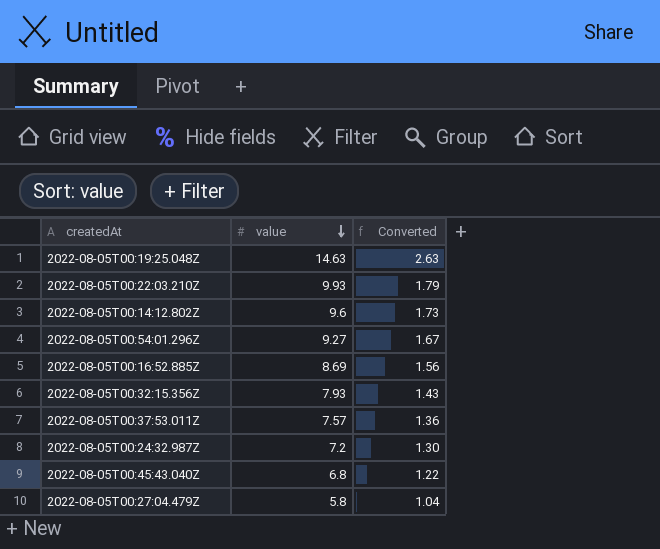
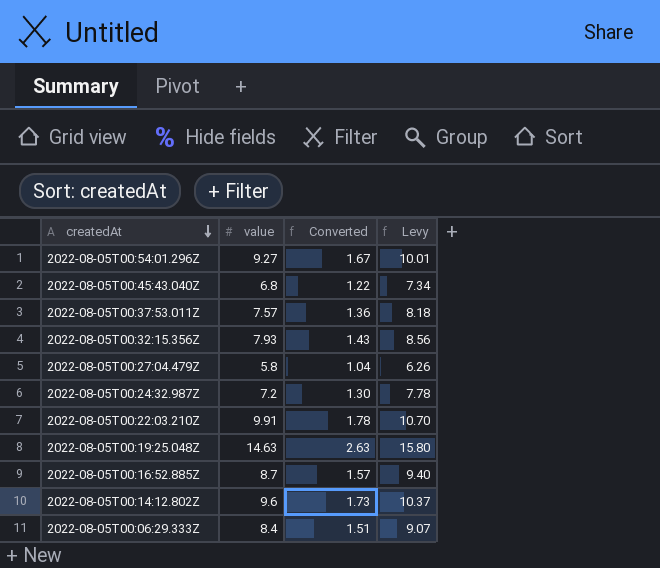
row order: value descending -> createdAt descending
column Levy | formula: none -> [value] * 1.08
2022-08-05T00:22:03.210Z | value: 9.93 -> 9.91
2022-08-05T00:22:03.210Z | Converted: 1.79 -> 1.78
2022-08-05T00:16:52.885Z | value: 8.69 -> 8.7
2022-08-05T00:16:52.885Z | Converted: 1.56 -> 1.57
row 2022-08-05T00:06:29.333Z: none -> 8.4 | 1.51 | 9.07

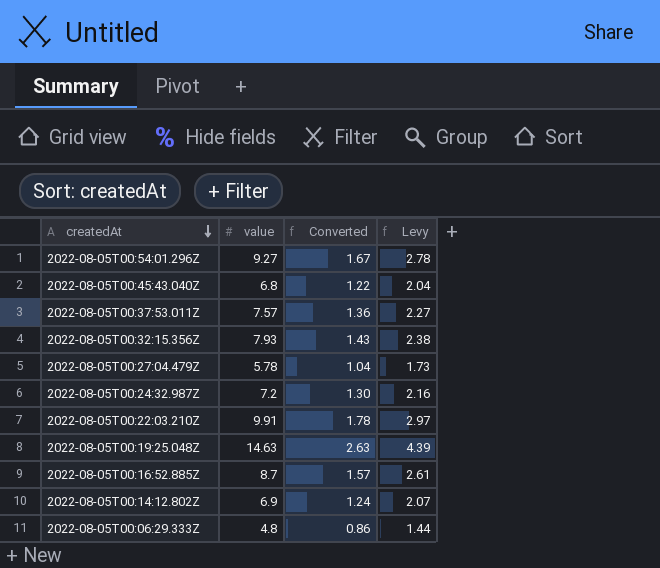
column Levy | formula: [value] * 1.08 -> [value] * 0.3
2022-08-05T00:27:04.479Z | value: 5.8 -> 5.78
2022-08-05T00:14:12.802Z | value: 9.6 -> 6.9
2022-08-05T00:14:12.802Z | Converted: 1.73 -> 1.24
2022-08-05T00:06:29.333Z | value: 8.4 -> 4.8
2022-08-05T00:06:29.333Z | Converted: 1.51 -> 0.86

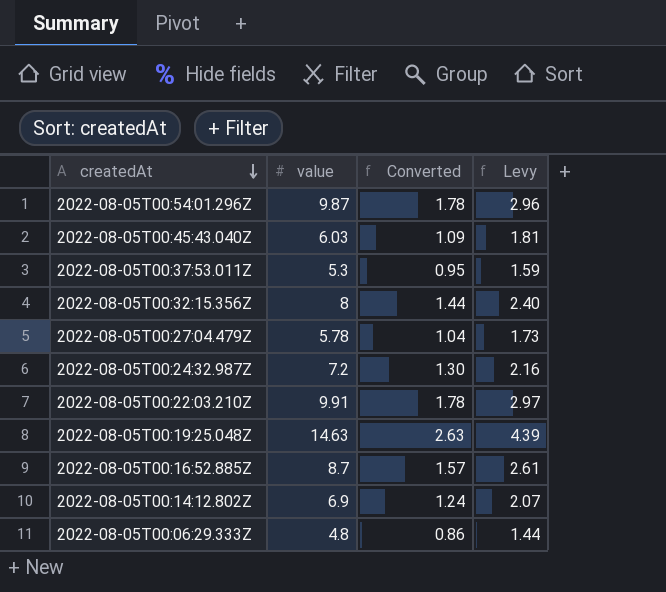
2022-08-05T00:54:01.296Z | value: 9.27 -> 9.87
2022-08-05T00:54:01.296Z | Converted: 1.67 -> 1.78
2022-08-05T00:54:01.296Z | Levy: 2.78 -> 2.96
2022-08-05T00:45:43.040Z | value: 6.8 -> 6.03
2022-08-05T00:45:43.040Z | Converted: 1.22 -> 1.09
2022-08-05T00:45:43.040Z | Levy: 2.04 -> 1.81
2022-08-05T00:37:53.011Z | value: 7.57 -> 5.3
2022-08-05T00:37:53.011Z | Converted: 1.36 -> 0.95
2022-08-05T00:37:53.011Z | Levy: 2.27 -> 1.59
2022-08-05T00:32:15.356Z | value: 7.93 -> 8
2022-08-05T00:32:15.356Z | Converted: 1.43 -> 1.44
2022-08-05T00:32:15.356Z | Levy: 2.38 -> 2.40

